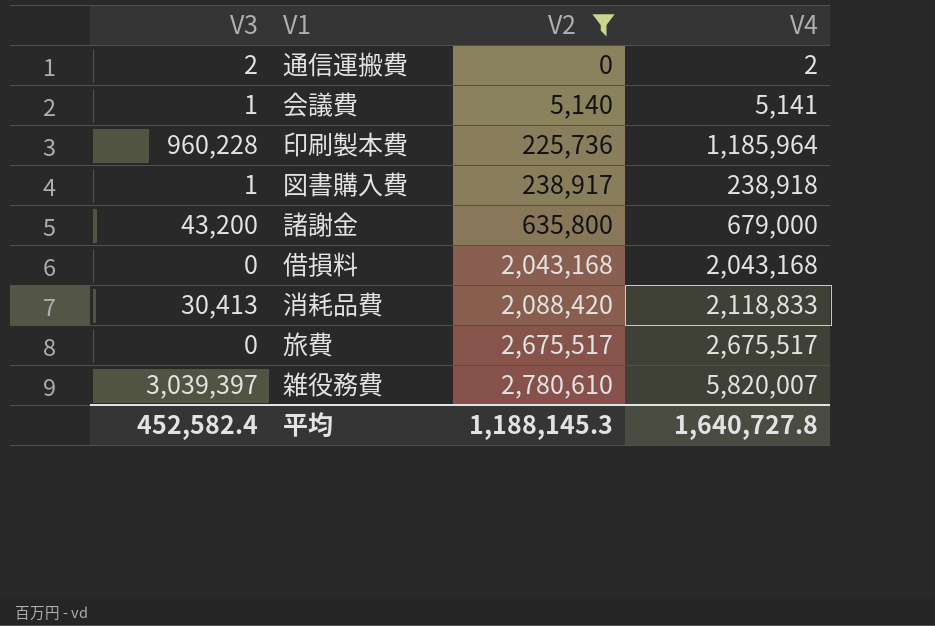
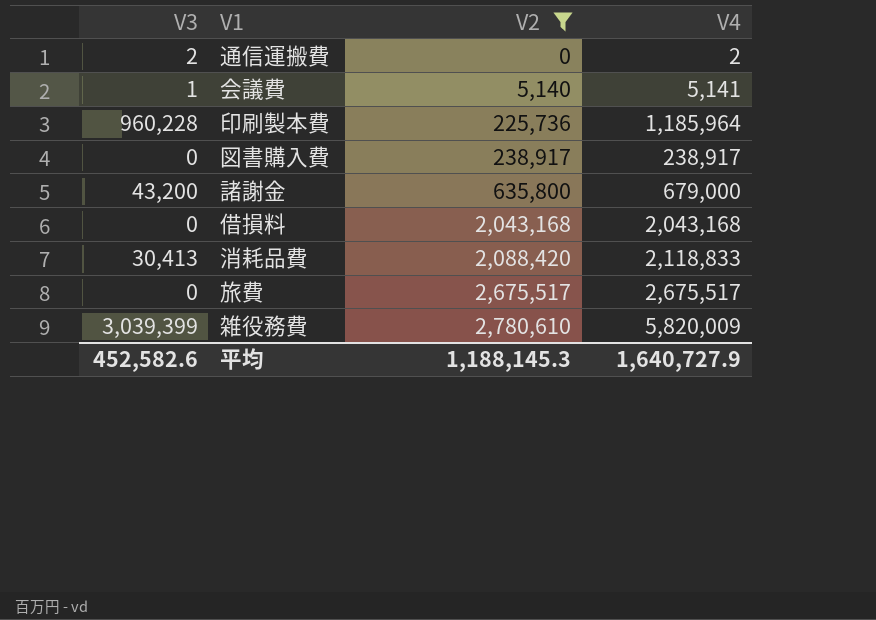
図書購入費 | V3: 1 -> 0
図書購入費 | V4: 238,918 -> 238,917
雑役務費 | V3: 3,039,397 -> 3,039,399
雑役務費 | V4: 5,820,007 -> 5,820,009
平均 | V3: 452,582.4 -> 452,582.6
平均 | V4: 1,640,727.8 -> 1,640,727.9

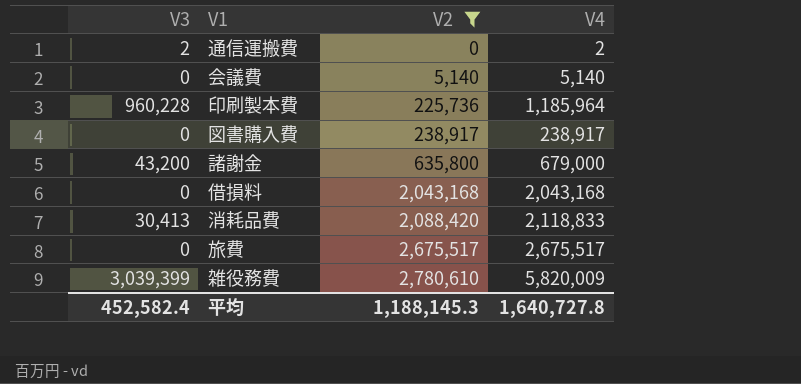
会議費 | V3: 1 -> 0
会議費 | V4: 5,141 -> 5,140
平均 | V3: 452,582.6 -> 452,582.4
平均 | V4: 1,640,727.9 -> 1,640,727.8

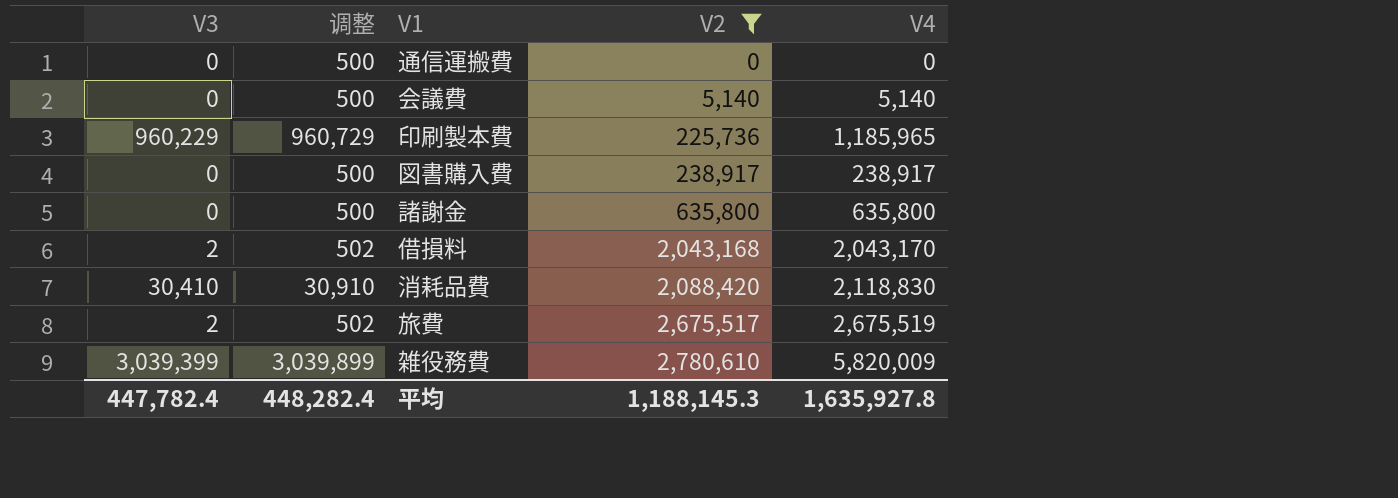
column 调整 | formula: none -> [V3] + 500
通信運搬費 | V3: 2 -> 0
通信運搬費 | V4: 2 -> 0
印刷製本費 | V3: 960,228 -> 960,229
印刷製本費 | V4: 1,185,964 -> 1,185,965
諸謝金 | V3: 43,200 -> 0
諸謝金 | V4: 679,000 -> 635,800
借損料 | V3: 0 -> 2
借損料 | V4: 2,043,168 -> 2,043,170
消耗品費 | V3: 30,413 -> 30,410
消耗品費 | V4: 2,118,833 -> 2,118,830
旅費 | V3: 0 -> 2
旅費 | V4: 2,675,517 -> 2,675,519
平均 | V3: 452,582.4 -> 447,782.4
平均 | V4: 1,640,727.8 -> 1,635,927.8

